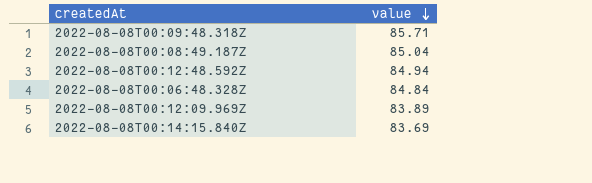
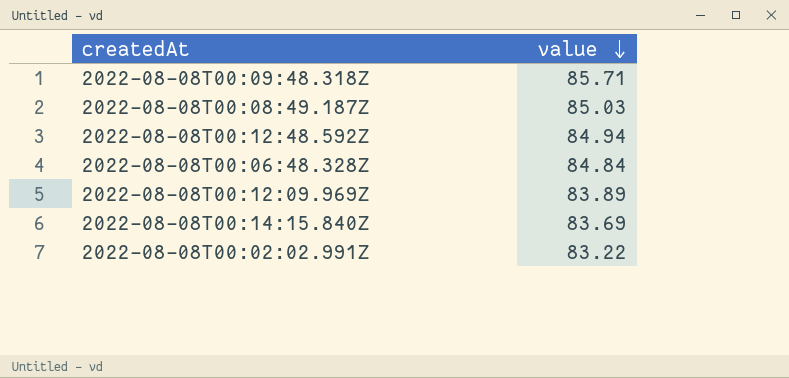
2022-08-08T00:08:49.187Z | value: 85.04 -> 85.03
row 2022-08-08T00:02:02.991Z: none -> 83.22

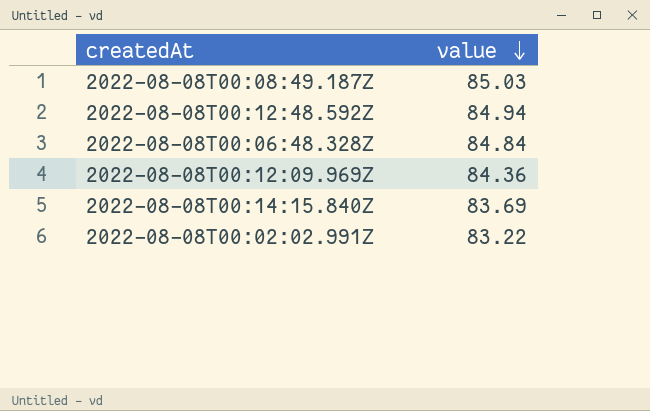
row 2022-08-08T00:09:48.318Z: 85.71 -> none
2022-08-08T00:12:09.969Z | value: 83.89 -> 84.36

